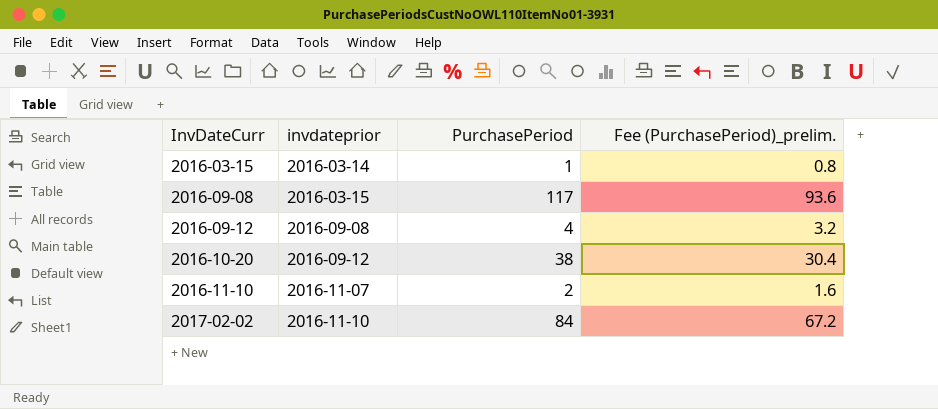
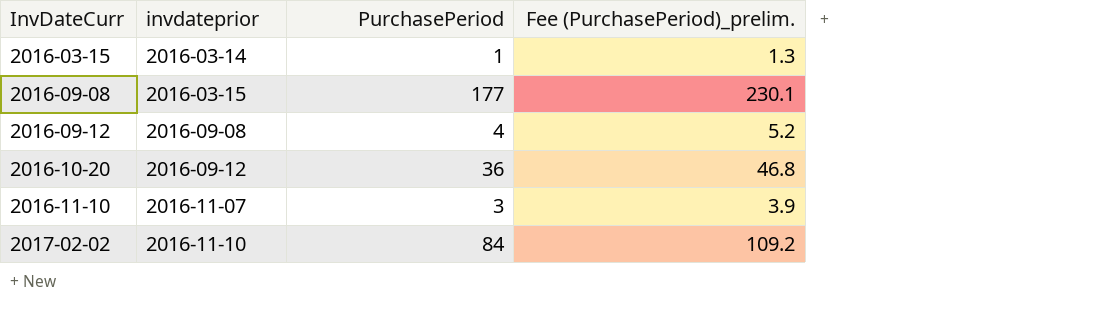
column Fee (PurchasePeriod)_prelim. | formula: [PurchasePeriod] * 0.8 -> [PurchasePeriod] * 1.3
2016-09-08 | PurchasePeriod: 117 -> 177
2016-10-20 | PurchasePeriod: 38 -> 36
2016-11-10 | PurchasePeriod: 2 -> 3

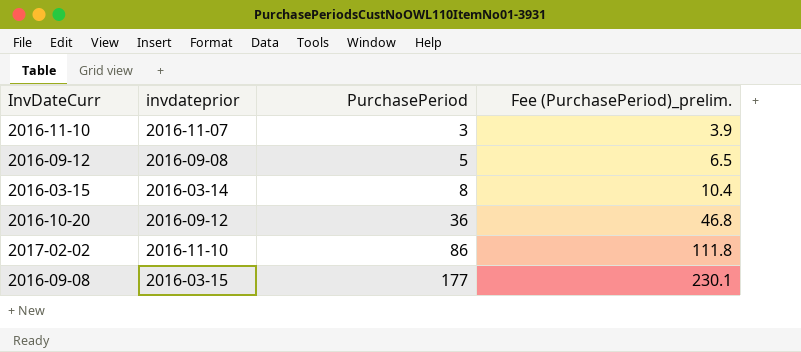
row order: InvDateCurr ascending -> PurchasePeriod ascending
2016-09-12 | PurchasePeriod: 4 -> 5
2016-09-12 | Fee (PurchasePeriod)_prelim.: 5.2 -> 6.5
2016-03-15 | PurchasePeriod: 1 -> 8
2016-03-15 | Fee (PurchasePeriod)_prelim.: 1.3 -> 10.4
2017-02-02 | PurchasePeriod: 84 -> 86
2017-02-02 | Fee (PurchasePeriod)_prelim.: 109.2 -> 111.8

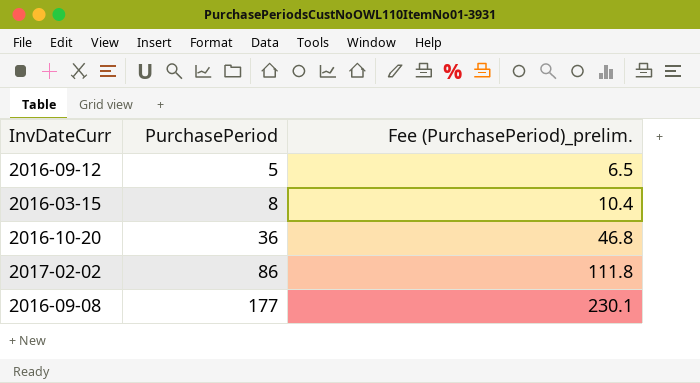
column invdateprior | position: 2 -> none
row 2016-11-10: 2016-11-07 | 3 | 3.9 -> none

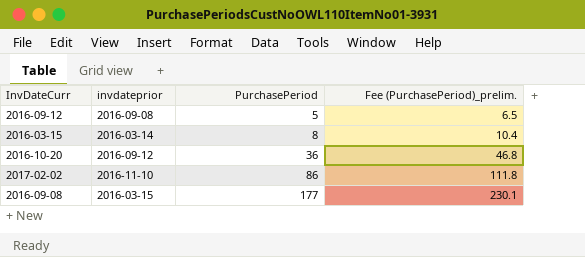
column invdateprior | position: none -> 2

